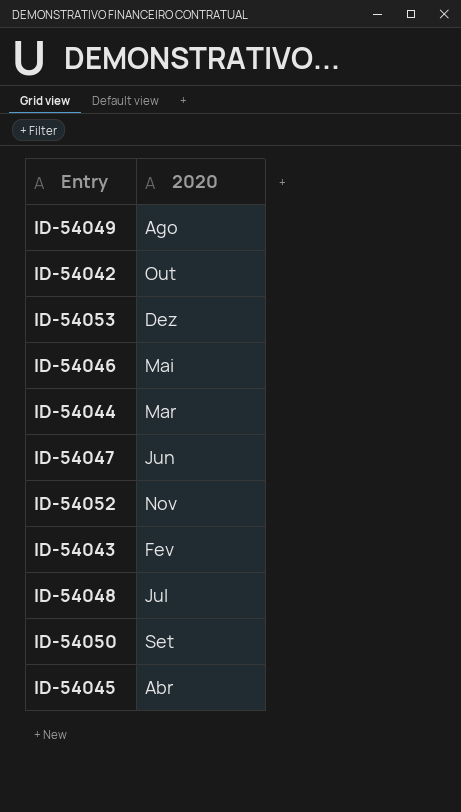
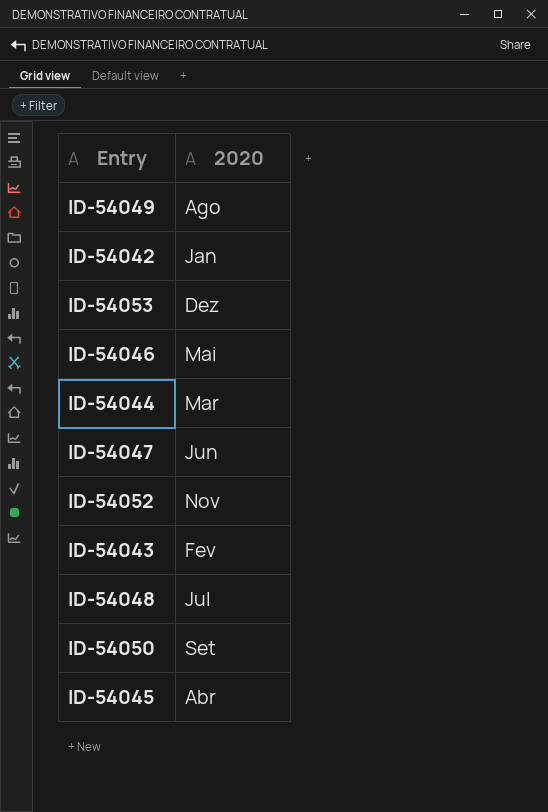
ID-54042 | 2020: Out -> Jan

